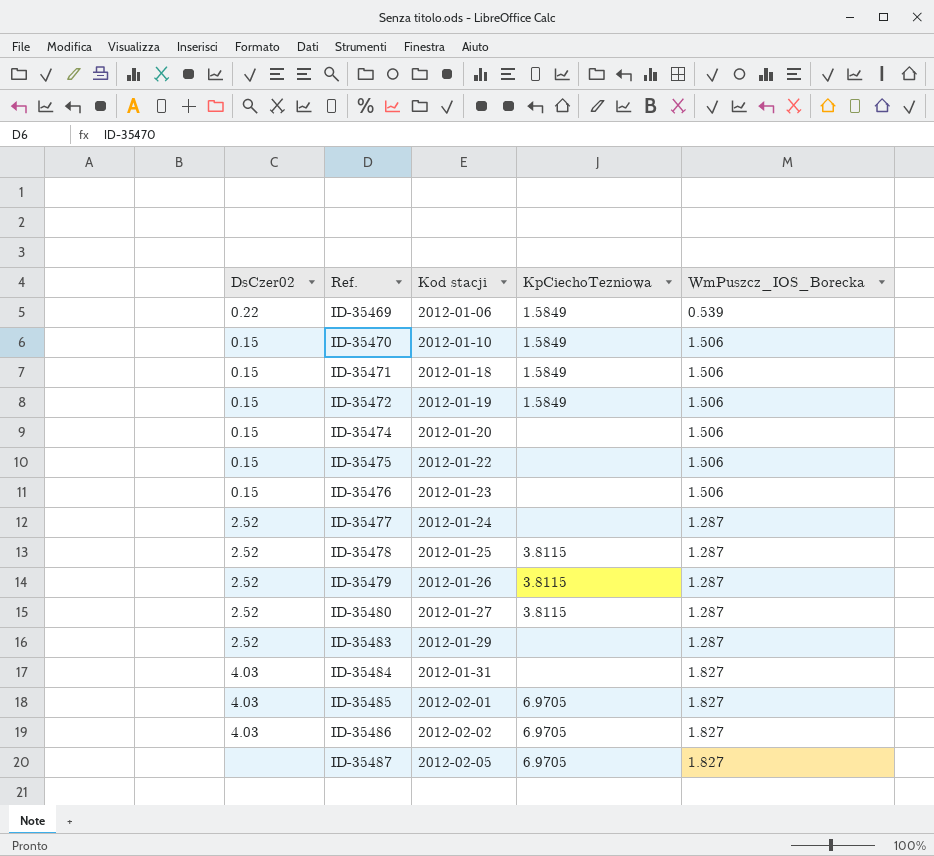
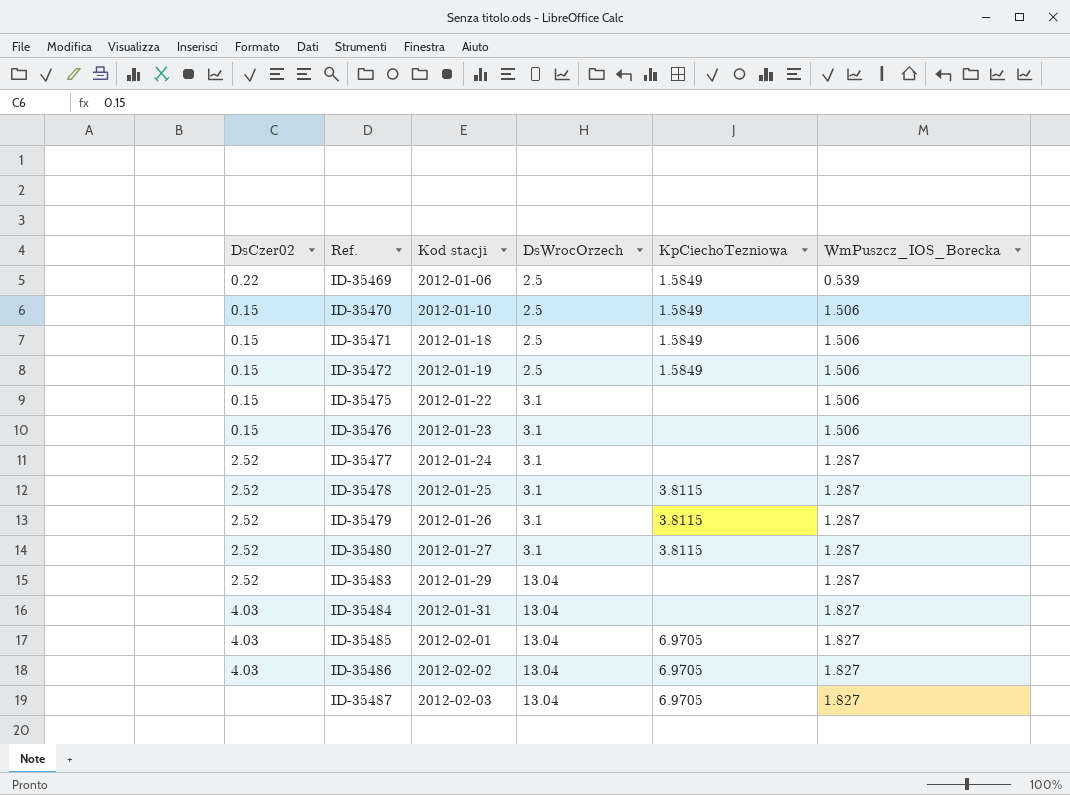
column DsWrocOrzech | position: none -> 4
row ID-35474: 0.15 | 2012-01-20 | none | 1.506 -> none
ID-35487 | Kod stacji: 2012-02-05 -> 2012-02-03

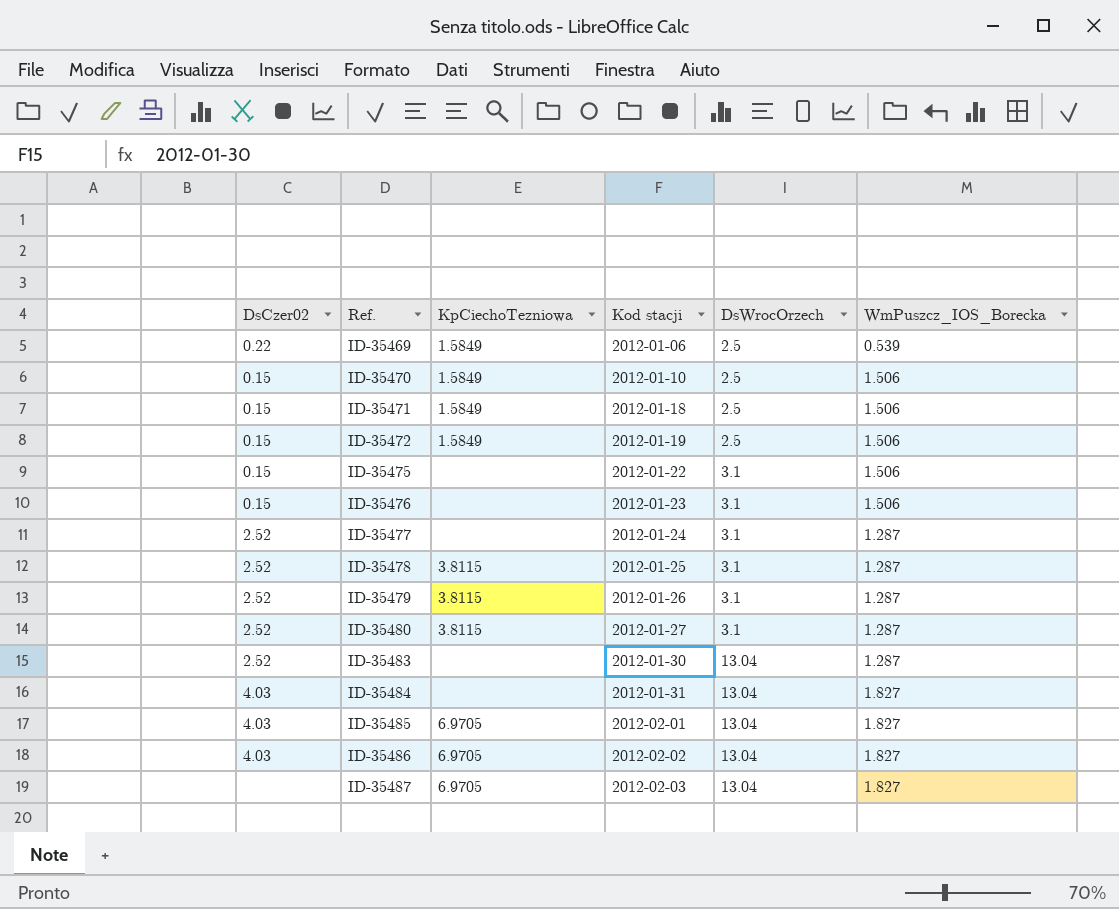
column KpCiechoTezniowa | position: 5 -> 3
ID-35483 | Kod stacji: 2012-01-29 -> 2012-01-30

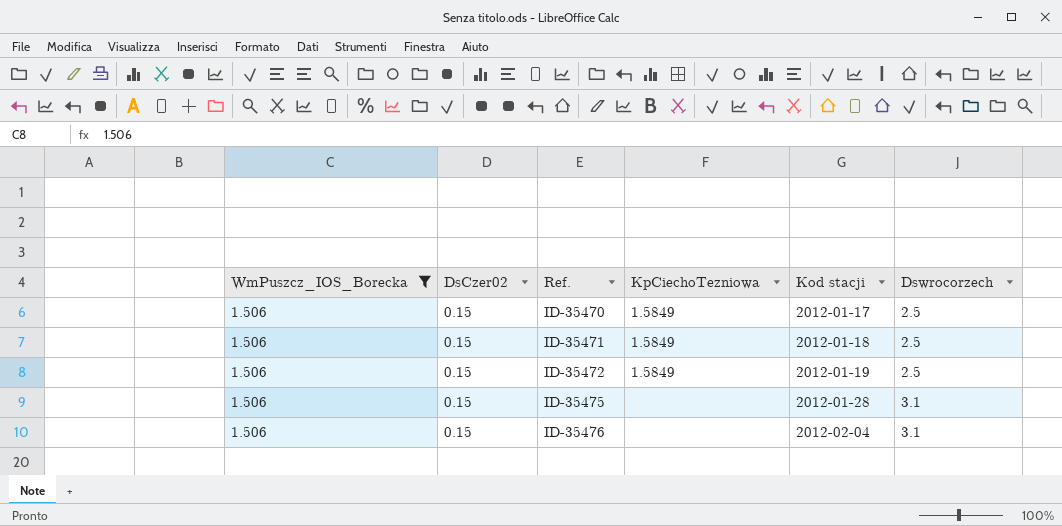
filter: none -> WmPuszcz_IOS_Borecka = 1.506
column WmPuszcz_IOS_Borecka | position: 6 -> 1
column name: DsWrocOrzech -> Dswrocorzech
ID-35470 | Kod stacji: 2012-01-10 -> 2012-01-17
ID-35475 | Kod stacji: 2012-01-22 -> 2012-01-28
ID-35476 | Kod stacji: 2012-01-23 -> 2012-02-04

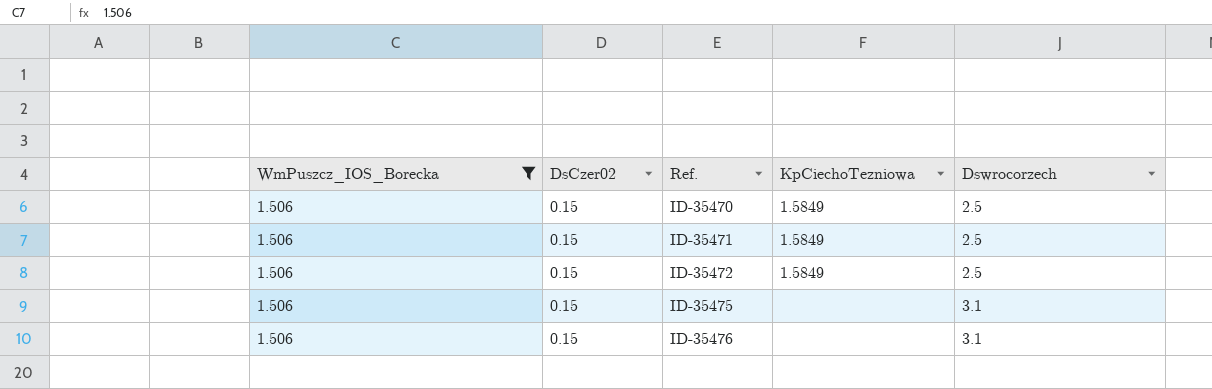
column Kod stacji | position: 5 -> none

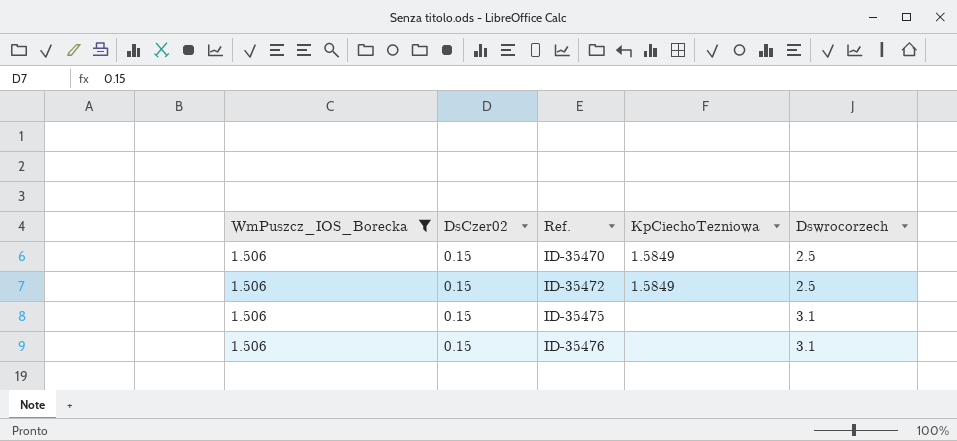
row ID-35471: 1.506 | 0.15 | 1.5849 | 2.5 -> none

